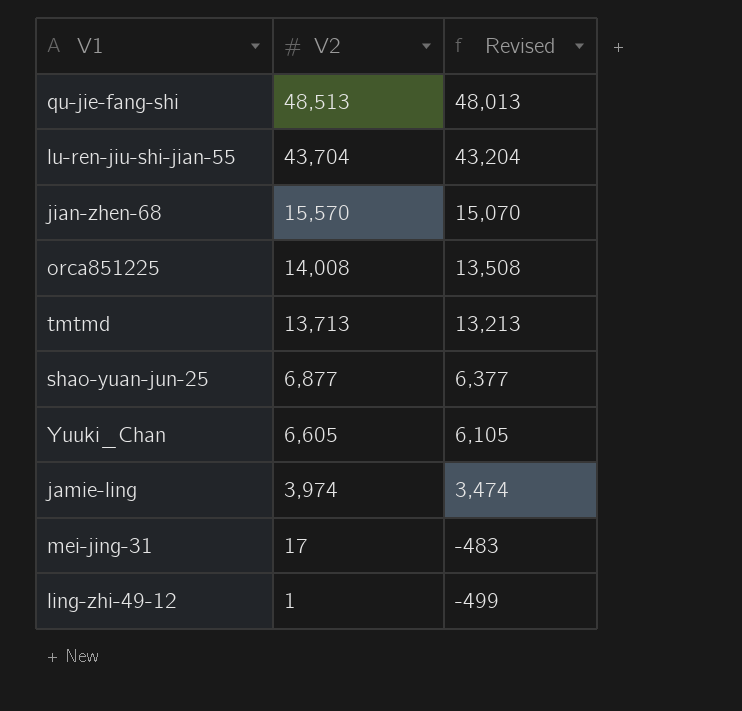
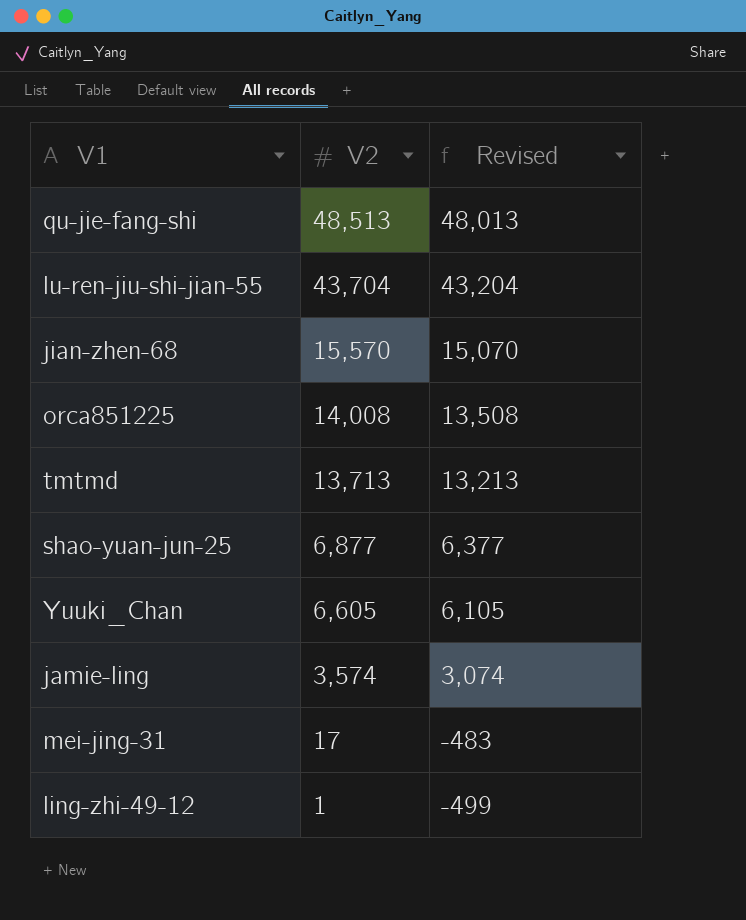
jamie-ling | V2: 3,974 -> 3,574
jamie-ling | Revised: 3,474 -> 3,074

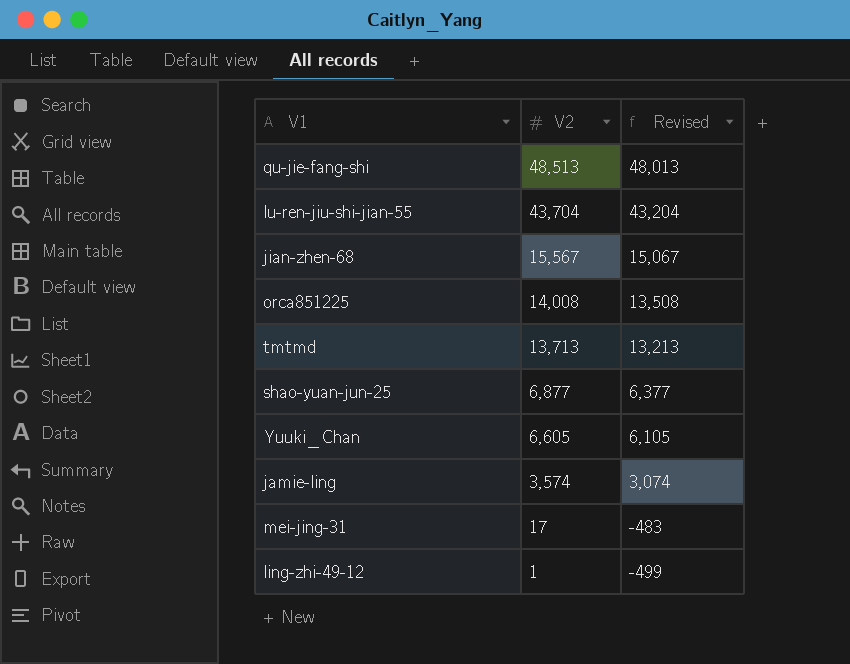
jian-zhen-68 | V2: 15,570 -> 15,567
jian-zhen-68 | Revised: 15,070 -> 15,067

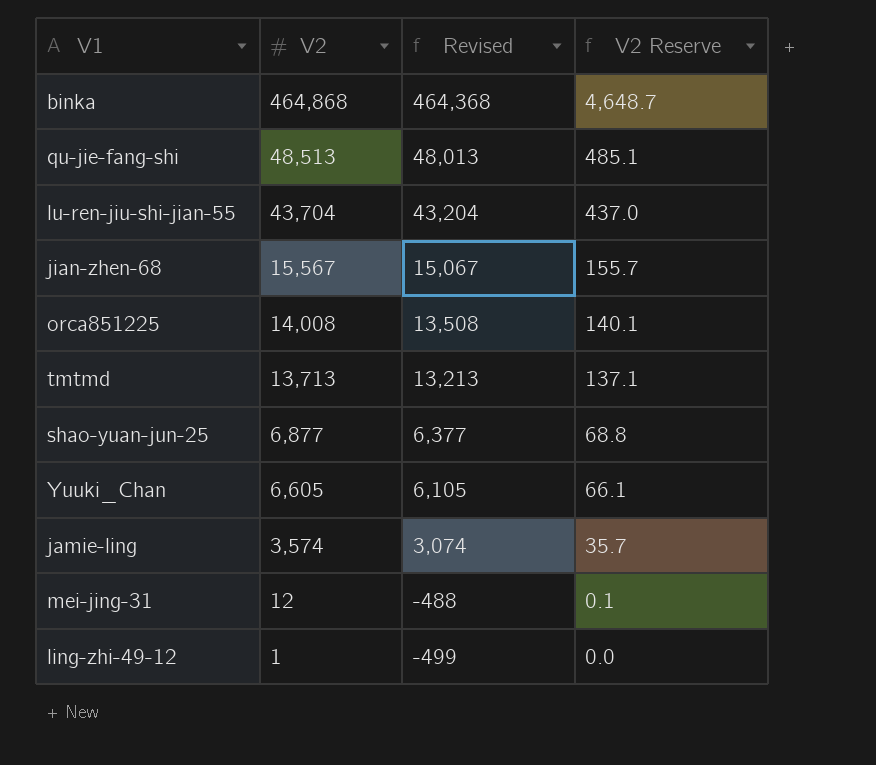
column V2 Reserve | formula: none -> [V2] * 0.01
row binka: none -> 464,868 | 464,368 | 4,648.7
mei-jing-31 | V2: 17 -> 12
mei-jing-31 | Revised: -483 -> -488

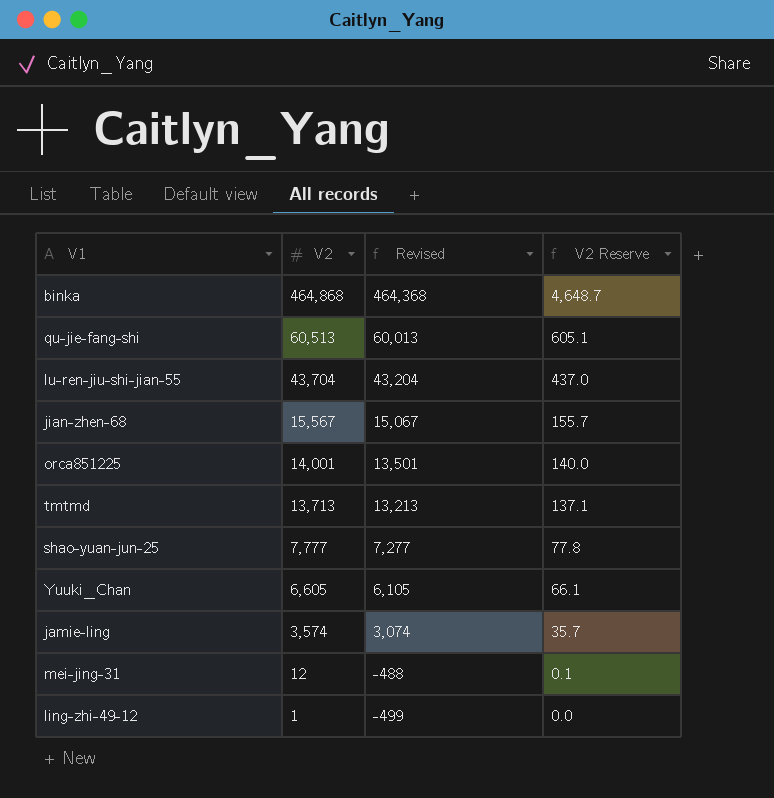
qu-jie-fang-shi | V2: 48,513 -> 60,513
qu-jie-fang-shi | Revised: 48,013 -> 60,013
qu-jie-fang-shi | V2 Reserve: 485.1 -> 605.1
orca851225 | V2: 14,008 -> 14,001
orca851225 | Revised: 13,508 -> 13,501
orca851225 | V2 Reserve: 140.1 -> 140.0
shao-yuan-jun-25 | V2: 6,877 -> 7,777
shao-yuan-jun-25 | Revised: 6,377 -> 7,277
shao-yuan-jun-25 | V2 Reserve: 68.8 -> 77.8

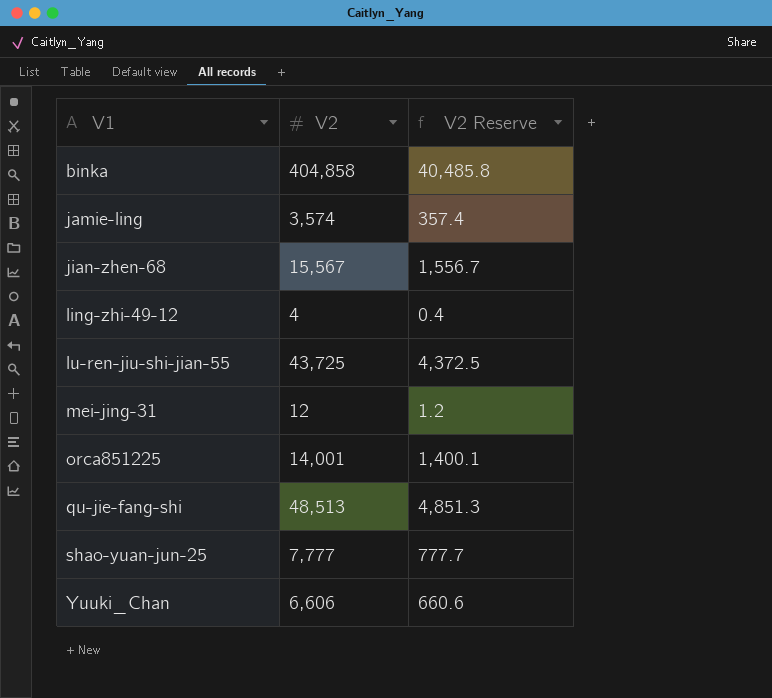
row order: V2 descending -> V1 ascending
column Revised | formula: [V2] - 500 -> none
column V2 Reserve | formula: [V2] * 0.01 -> [V2] * 0.1
row tmtmd: 13,713 | 13,213 | 137.1 -> none
binka | V2: 464,868 -> 404,858
ling-zhi-49-12 | V2: 1 -> 4
lu-ren-jiu-shi-jian-55 | V2: 43,704 -> 43,725
qu-jie-fang-shi | V2: 60,513 -> 48,513
Yuuki_Chan | V2: 6,605 -> 6,606

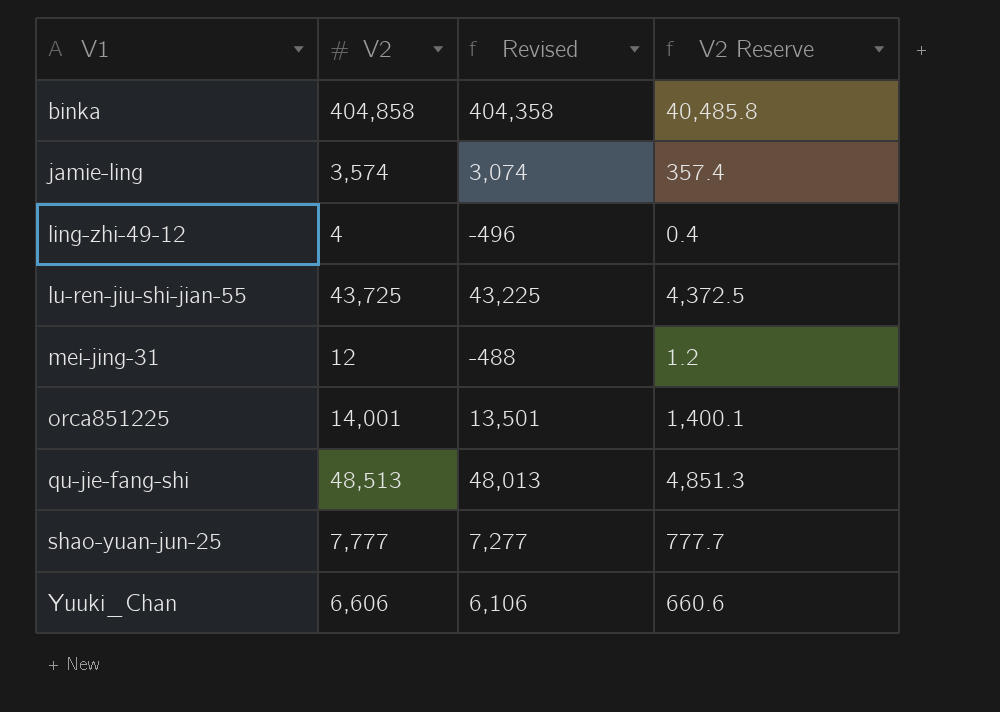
column Revised | formula: none -> [V2] - 500
row jian-zhen-68: 15,567 | 1,556.7 -> none

